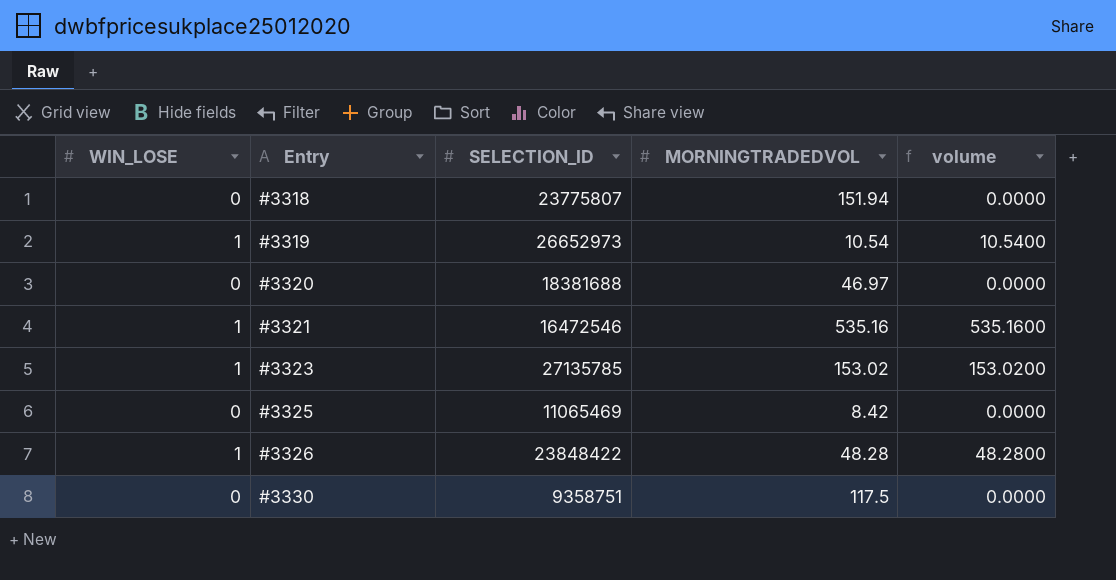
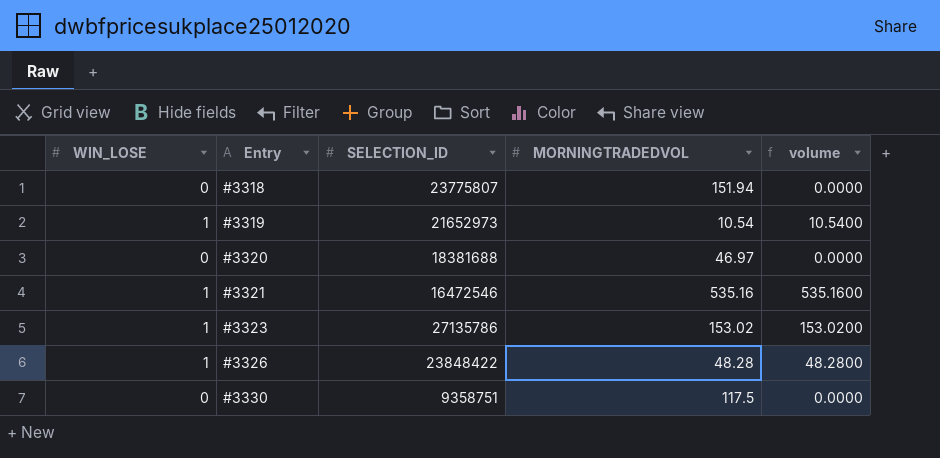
row #3325: 0 | 11065469 | 8.42 | 0.0000 -> none
#3319 | SELECTION_ID: 26652973 -> 21652973
#3323 | SELECTION_ID: 27135785 -> 27135786

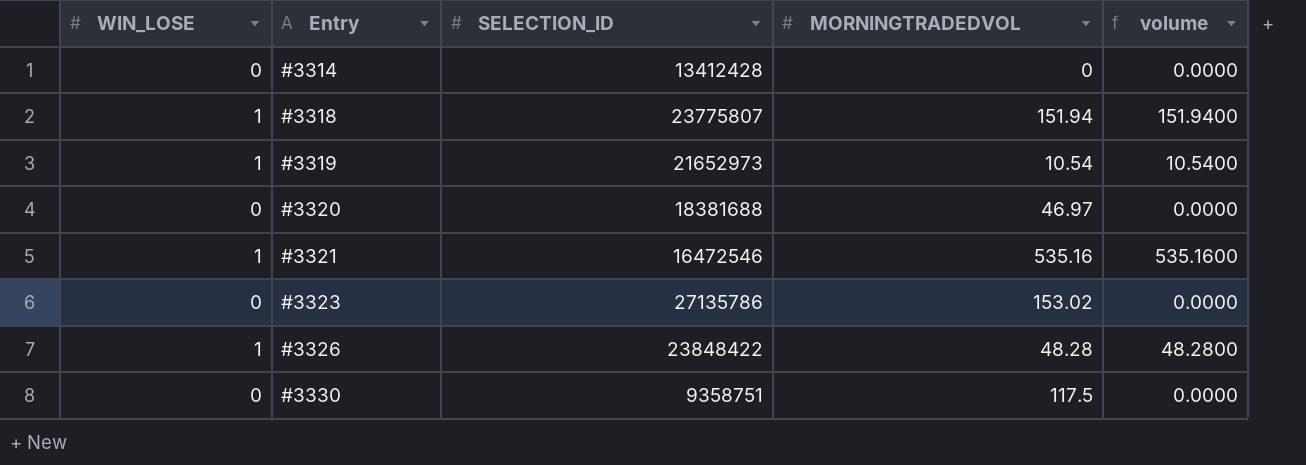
row #3314: none -> 0 | 13412428 | 0 | 0.0000
#3318 | WIN_LOSE: 0 -> 1
#3318 | volume: 0.0000 -> 151.9400
#3323 | WIN_LOSE: 1 -> 0
#3323 | volume: 153.0200 -> 0.0000

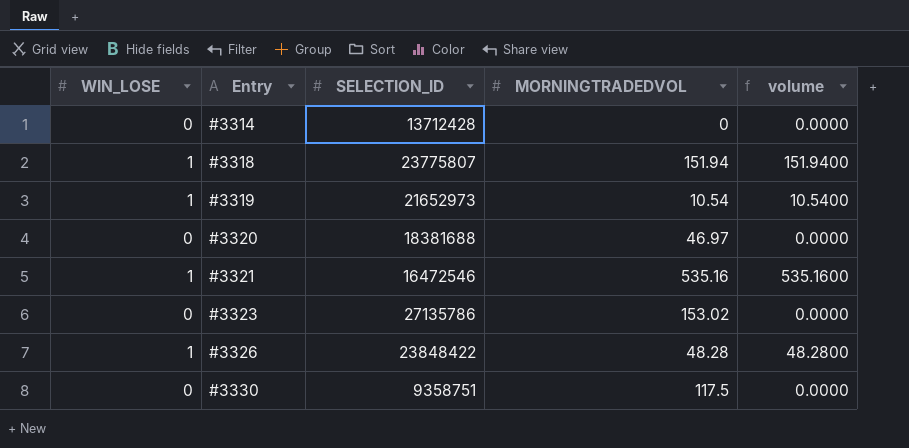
#3314 | SELECTION_ID: 13412428 -> 13712428

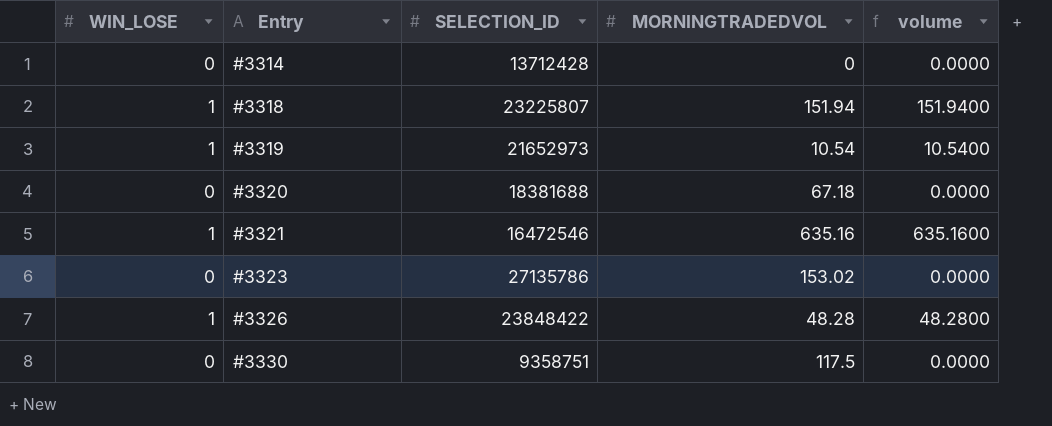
#3318 | SELECTION_ID: 23775807 -> 23225807
#3320 | MORNINGTRADEDVOL: 46.97 -> 67.18
#3321 | MORNINGTRADEDVOL: 535.16 -> 635.16
#3321 | volume: 535.1600 -> 635.1600

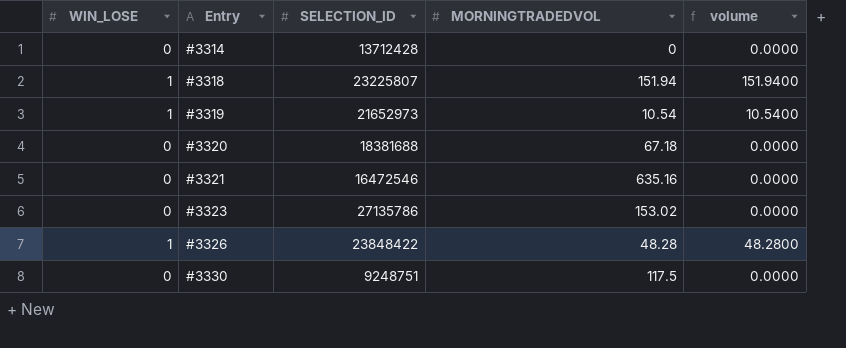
#3321 | WIN_LOSE: 1 -> 0
#3321 | volume: 635.1600 -> 0.0000
#3330 | SELECTION_ID: 9358751 -> 9248751

